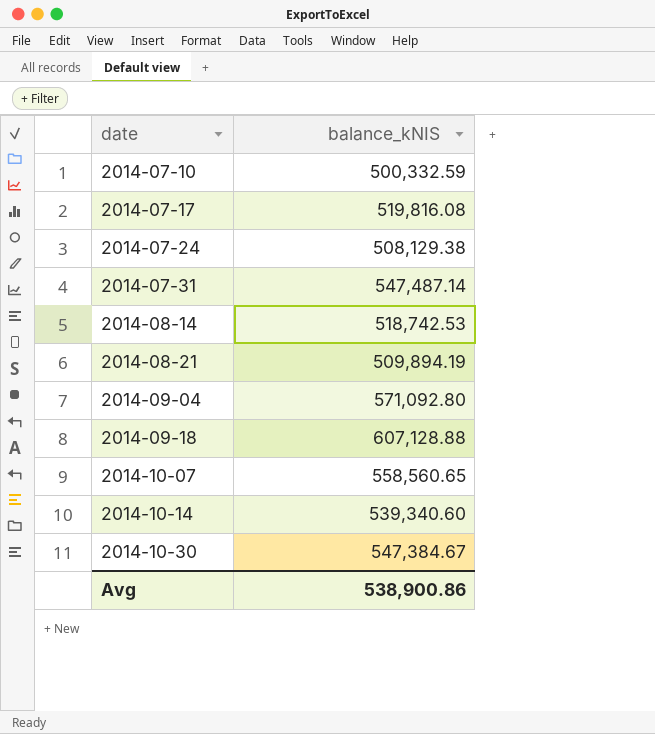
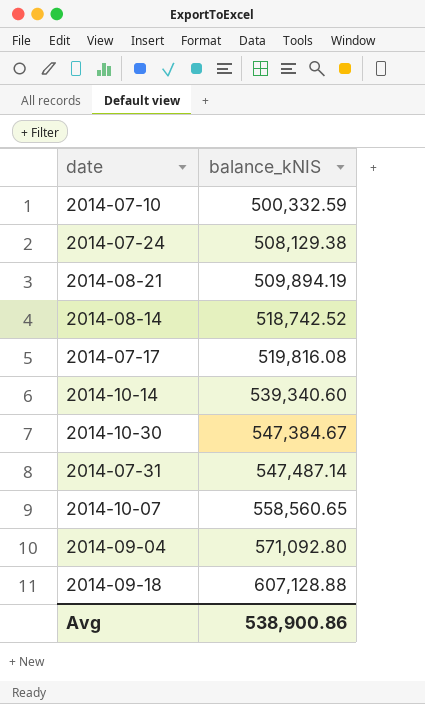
row order: date ascending -> balance_kNIS ascending
2014-08-14 | balance_kNIS: 518,742.53 -> 518,742.52

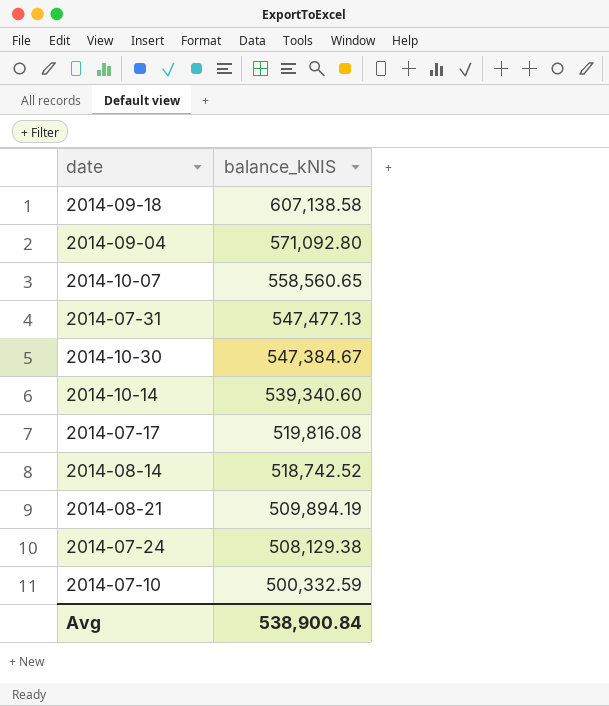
row order: balance_kNIS ascending -> balance_kNIS descending
2014-09-18 | balance_kNIS: 607,128.88 -> 607,138.58
2014-07-31 | balance_kNIS: 547,487.14 -> 547,477.13
Avg | balance_kNIS: 538,900.86 -> 538,900.84

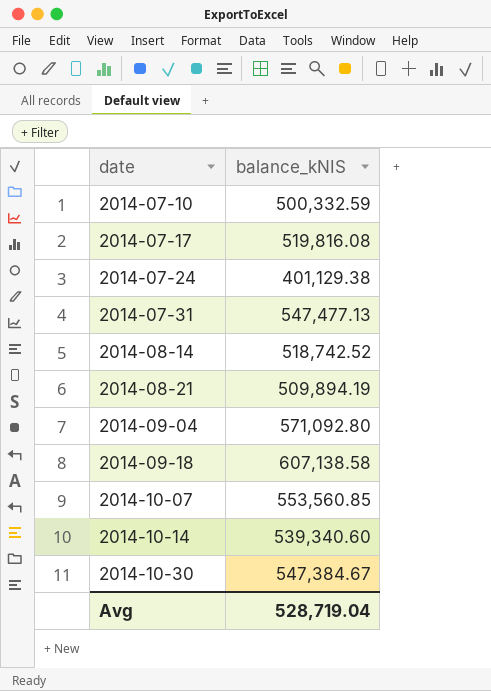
row order: balance_kNIS descending -> date ascending
2014-07-24 | balance_kNIS: 508,129.38 -> 401,129.38
2014-10-07 | balance_kNIS: 558,560.65 -> 553,560.85
Avg | balance_kNIS: 538,900.84 -> 528,719.04

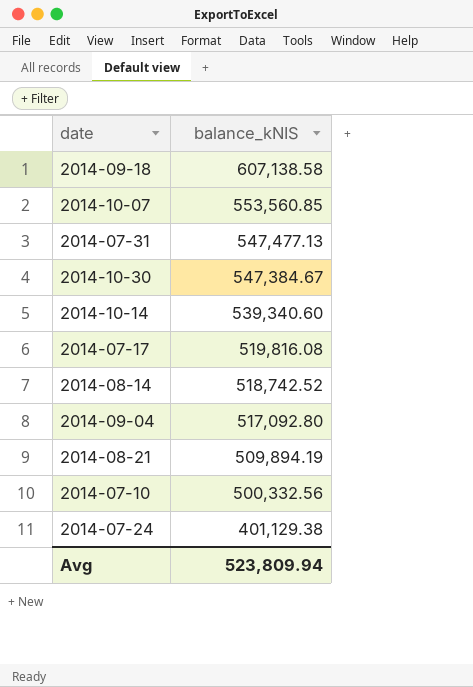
row order: date ascending -> balance_kNIS descending
2014-09-04 | balance_kNIS: 571,092.80 -> 517,092.80
2014-07-10 | balance_kNIS: 500,332.59 -> 500,332.56
Avg | balance_kNIS: 528,719.04 -> 523,809.94

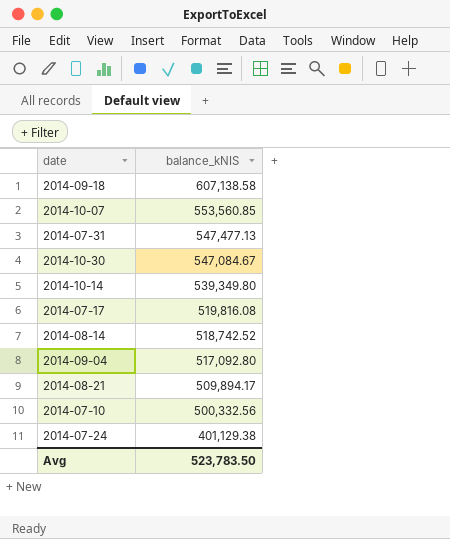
2014-10-30 | balance_kNIS: 547,384.67 -> 547,084.67
2014-10-14 | balance_kNIS: 539,340.60 -> 539,349.80
2014-08-21 | balance_kNIS: 509,894.19 -> 509,894.17
Avg | balance_kNIS: 523,809.94 -> 523,783.50

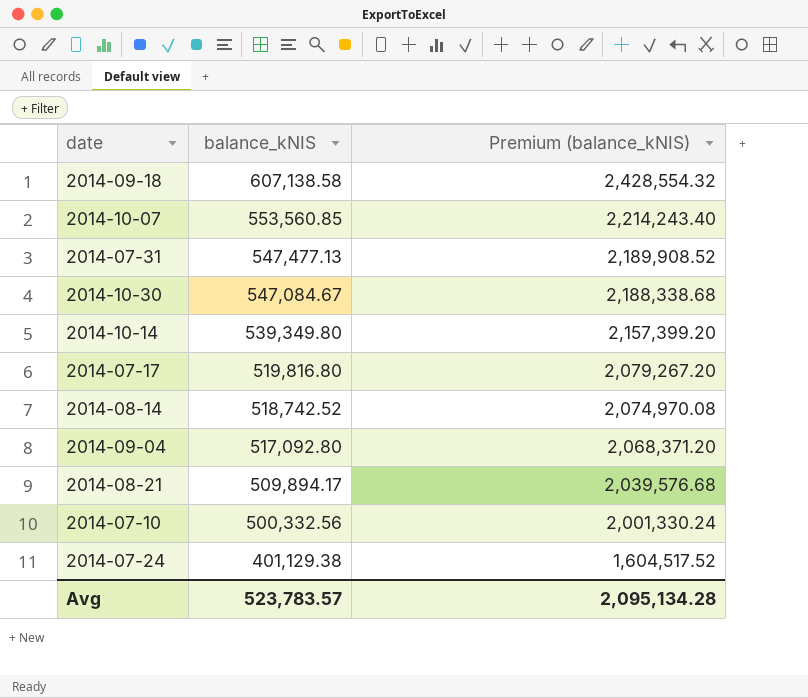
column Premium (balance_kNIS) | formula: none -> [balance_kNIS] * 4
2014-07-17 | balance_kNIS: 519,816.08 -> 519,816.80
Avg | balance_kNIS: 523,783.50 -> 523,783.57

